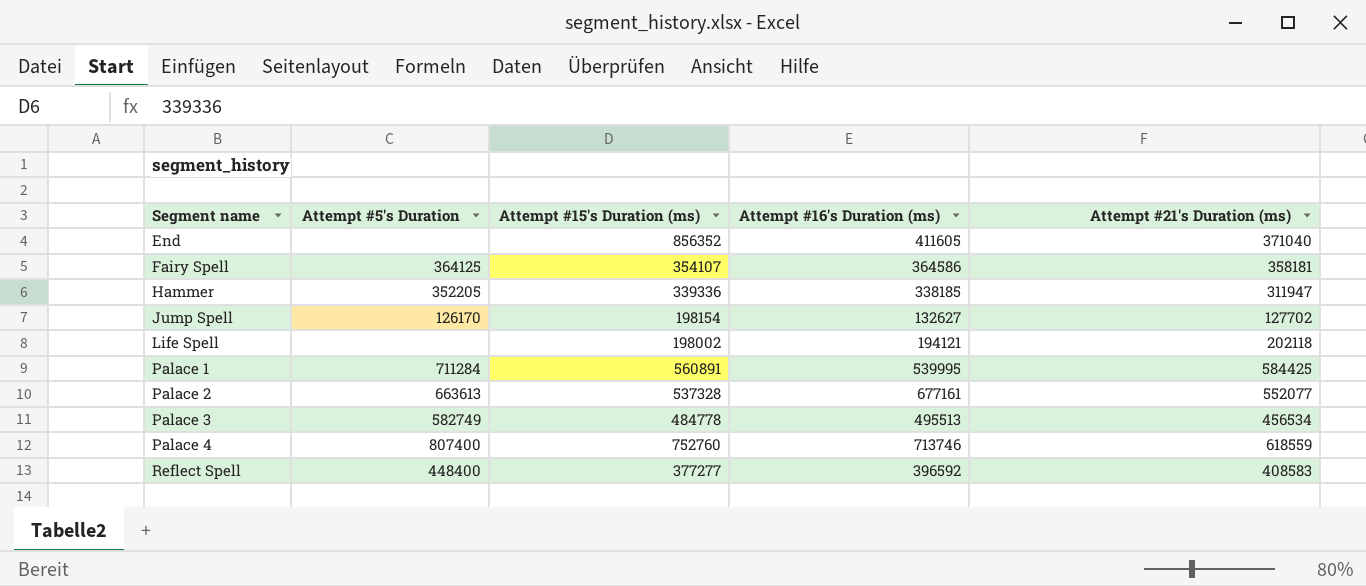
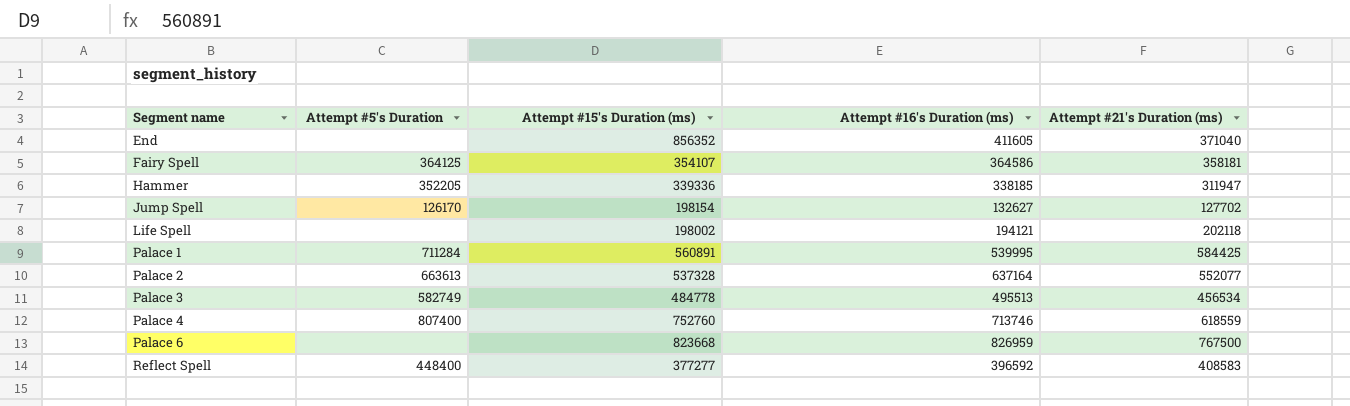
Palace 2 | Attempt #16's Duration (ms): 677161 -> 637164
row Palace 6: none -> none | 823668 | 826959 | 767500

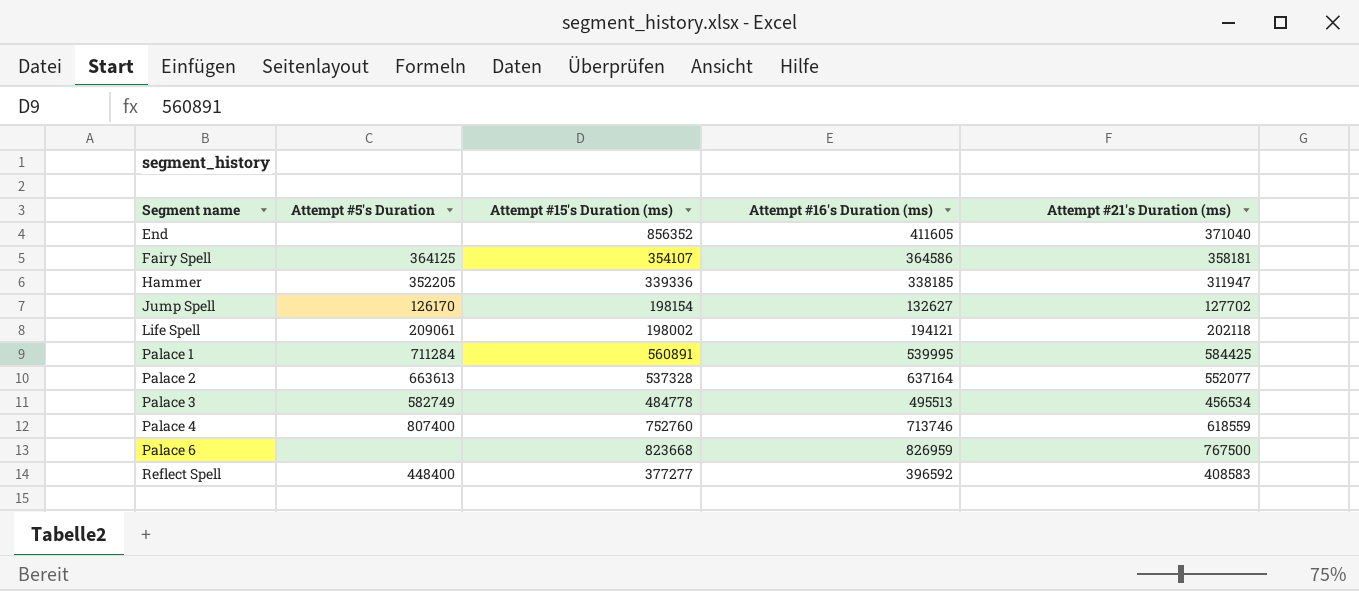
Life Spell | Attempt #5's Duration: none -> 209061

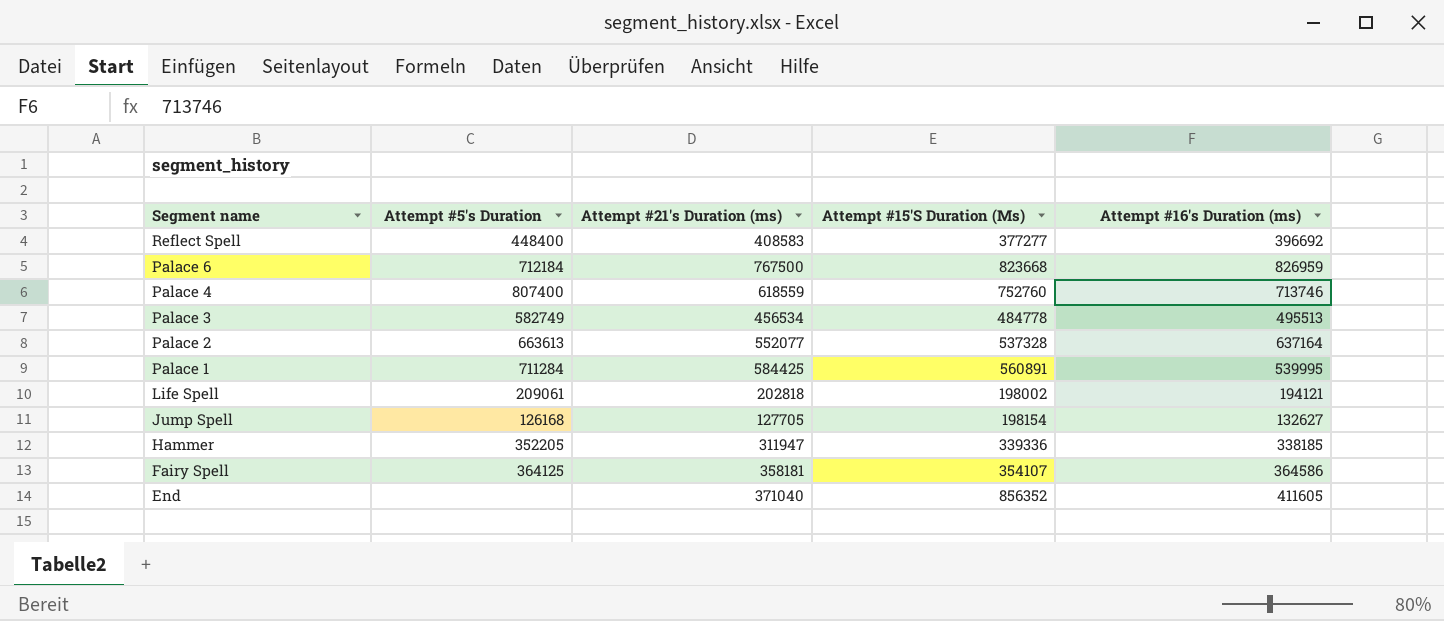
row order: Segment name ascending -> Segment name descending
column Attempt #21's Duration (ms) | position: 5 -> 3
column name: Attempt #15's Duration (ms) -> Attempt #15'S Duration (Ms)
Reflect Spell | Attempt #16's Duration (ms): 396592 -> 396692
Palace 6 | Attempt #5's Duration: none -> 712184
Life Spell | Attempt #21's Duration (ms): 202118 -> 202818
Jump Spell | Attempt #5's Duration: 126170 -> 126168
Jump Spell | Attempt #21's Duration (ms): 127702 -> 127705

